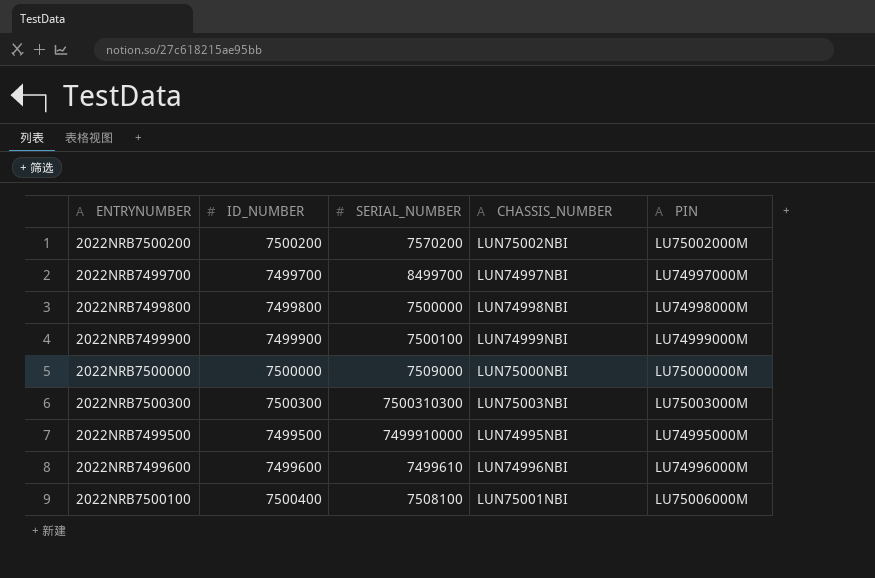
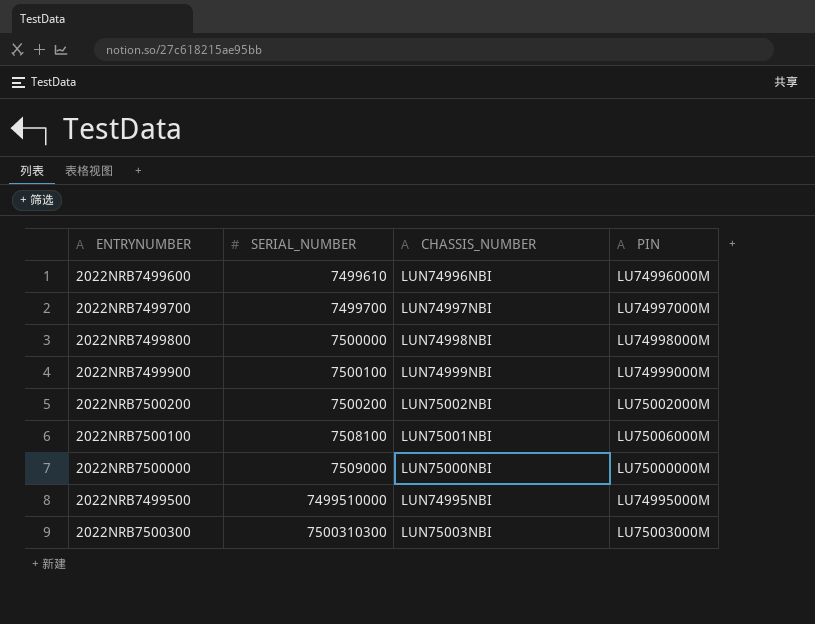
row order: none -> SERIAL_NUMBER ascending
column ID_NUMBER | position: 2 -> none
2022NRB7499700 | SERIAL_NUMBER: 8499700 -> 7499700
2022NRB7500200 | SERIAL_NUMBER: 7570200 -> 7500200
2022NRB7499500 | SERIAL_NUMBER: 7499910000 -> 7499510000

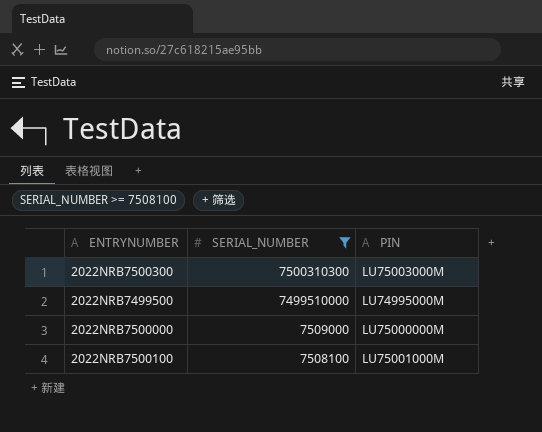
filter: none -> SERIAL_NUMBER >= 7508100
row order: SERIAL_NUMBER ascending -> SERIAL_NUMBER descending
column CHASSIS_NUMBER | position: 3 -> none
2022NRB7500100 | PIN: LU75006000M -> LU75001000M

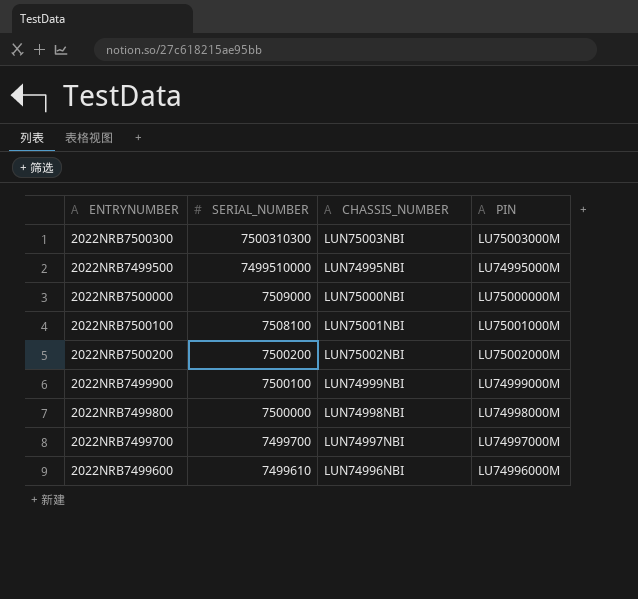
filter: SERIAL_NUMBER >= 7508100 -> none
column CHASSIS_NUMBER | position: none -> 3

